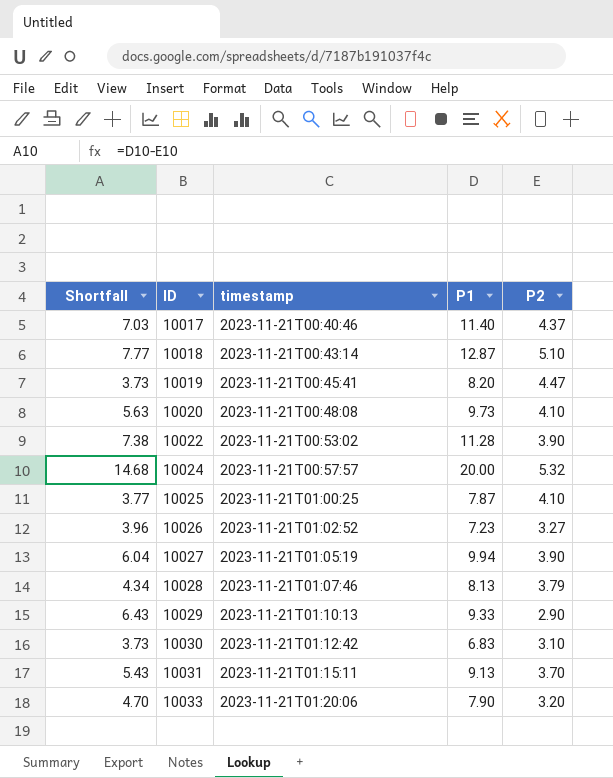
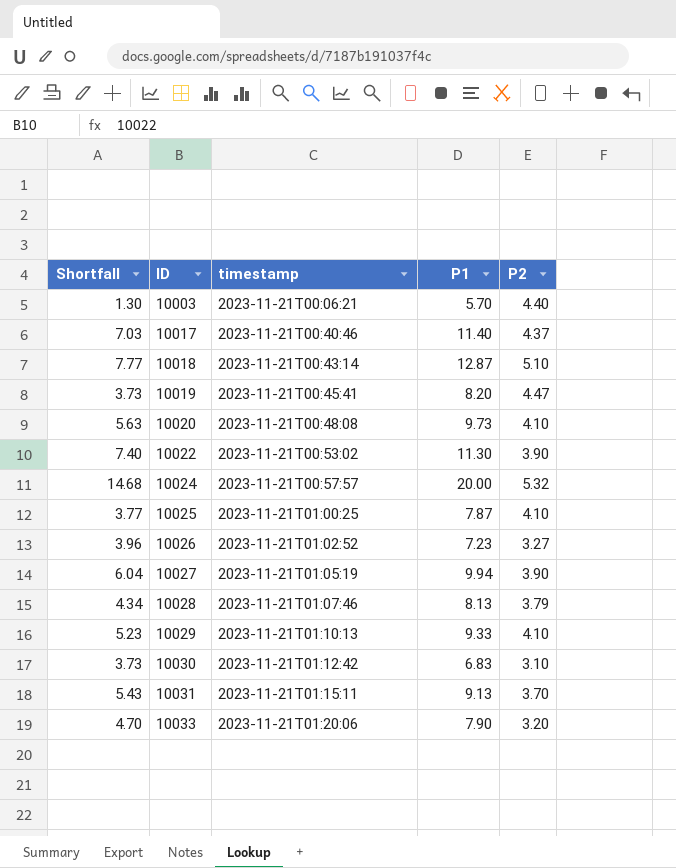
row 10003: none -> 1.30 | 2023-11-21T00:06:21 | 5.70 | 4.40
10022 | Shortfall: 7.38 -> 7.40
10022 | P1: 11.28 -> 11.30
10029 | Shortfall: 6.43 -> 5.23
10029 | P2: 2.90 -> 4.10

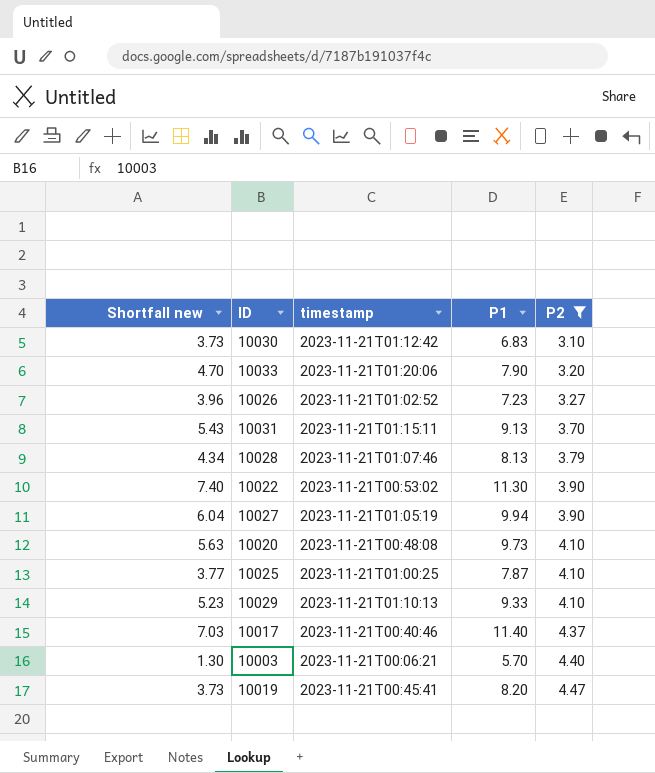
filter: none -> P2 <= 4.47
row order: ID ascending -> P2 ascending
column name: Shortfall -> Shortfall new

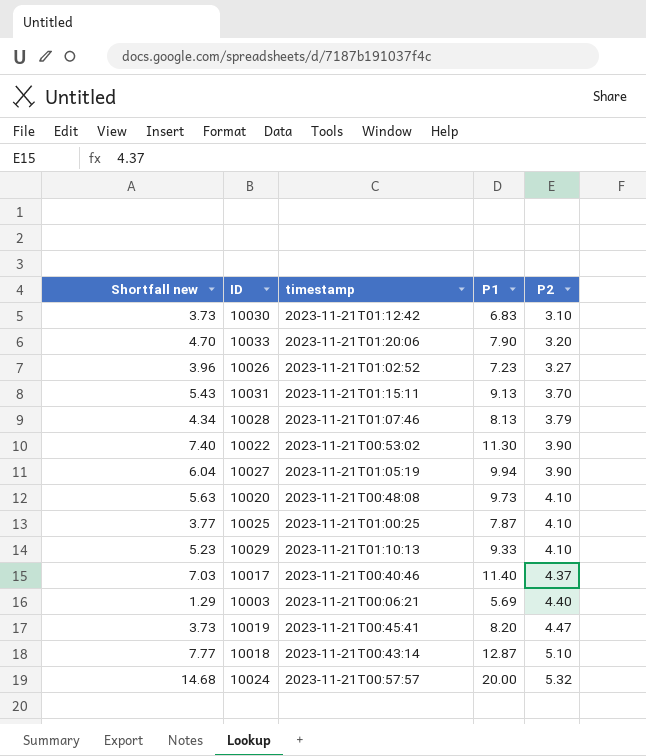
filter: P2 <= 4.47 -> none
10003 | Shortfall new: 1.30 -> 1.29
10003 | P1: 5.70 -> 5.69

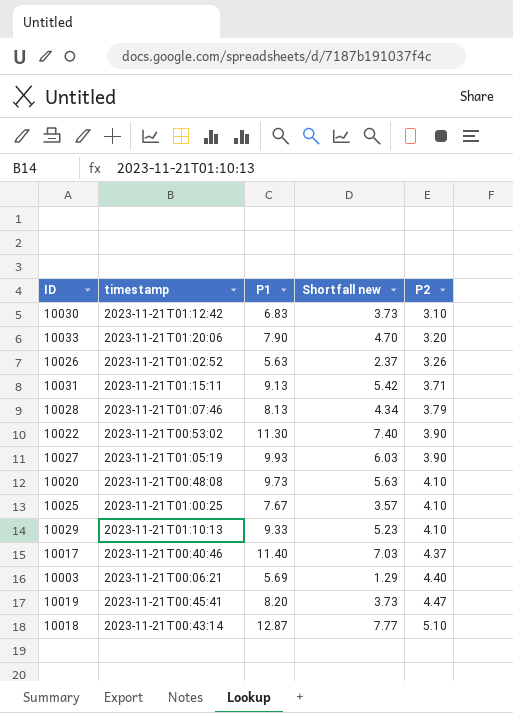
column Shortfall new | position: 1 -> 4
row 10024: 14.68 | 2023-11-21T00:57:57 | 20.00 | 5.32 -> none
10026 | P1: 7.23 -> 5.63
10026 | Shortfall new: 3.96 -> 2.37
10026 | P2: 3.27 -> 3.26
10031 | Shortfall new: 5.43 -> 5.42
10031 | P2: 3.70 -> 3.71
10027 | P1: 9.94 -> 9.93
10027 | Shortfall new: 6.04 -> 6.03
10025 | P1: 7.87 -> 7.67
10025 | Shortfall new: 3.77 -> 3.57

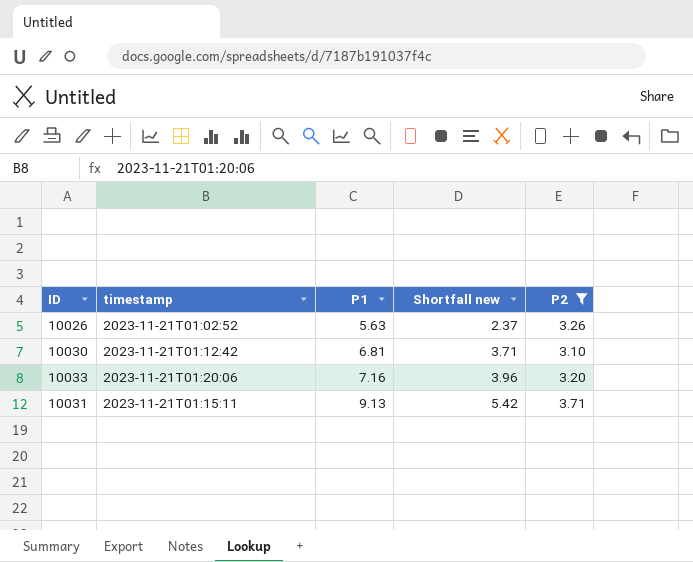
filter: none -> P2 <= 3.71
row order: P2 ascending -> P1 ascending
10030 | P1: 6.83 -> 6.81
10030 | Shortfall new: 3.73 -> 3.71
10033 | P1: 7.90 -> 7.16
10033 | Shortfall new: 4.70 -> 3.96

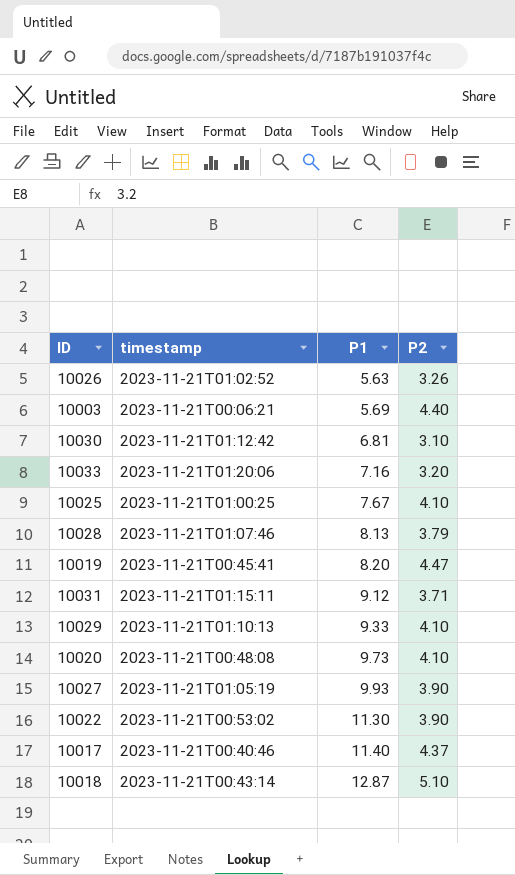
filter: P2 <= 3.71 -> none
column Shortfall new | formula: [P1] - [P2] -> none
10031 | P1: 9.13 -> 9.12

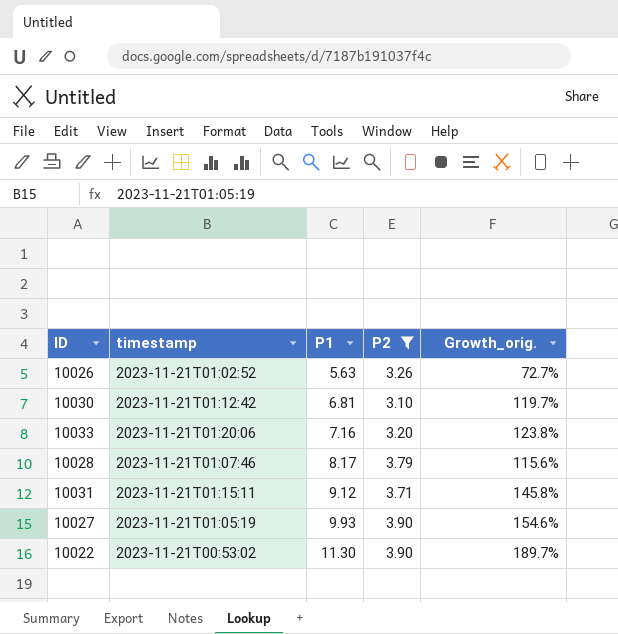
filter: none -> P2 <= 3.90
column Growth_orig. | formula: none -> ([P1] - [P2]) / [P2]
10028 | P1: 8.13 -> 8.17

